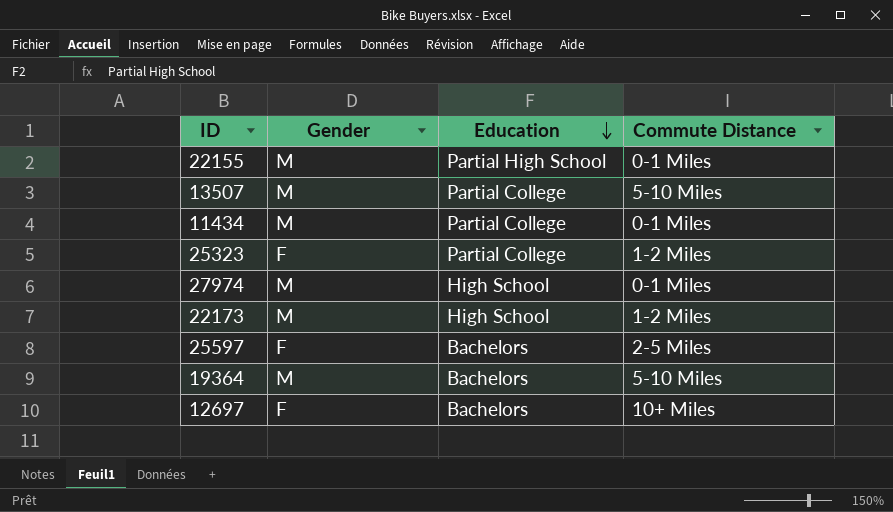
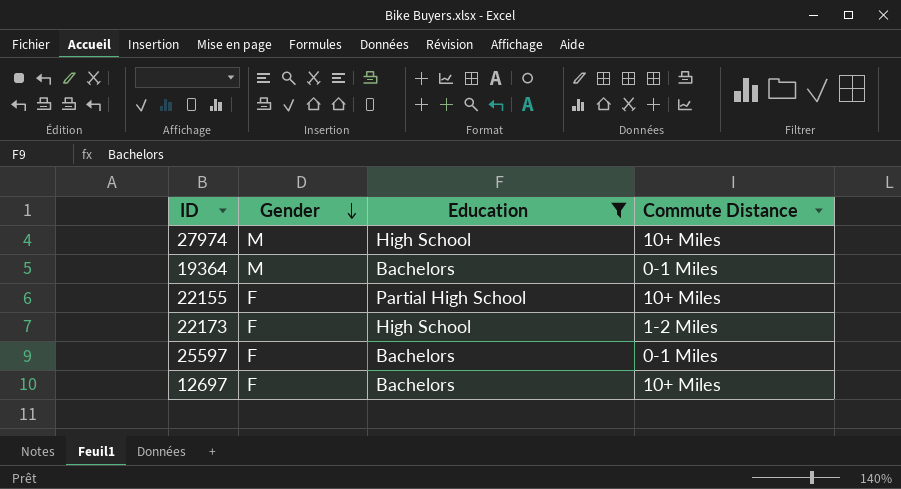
filter: none -> Education != Partial College
row order: Education descending -> Gender descending
27974 | Commute Distance: 0-1 Miles -> 10+ Miles
19364 | Commute Distance: 5-10 Miles -> 0-1 Miles
22155 | Gender: M -> F
22155 | Commute Distance: 0-1 Miles -> 10+ Miles
22173 | Gender: M -> F
25597 | Commute Distance: 2-5 Miles -> 0-1 Miles

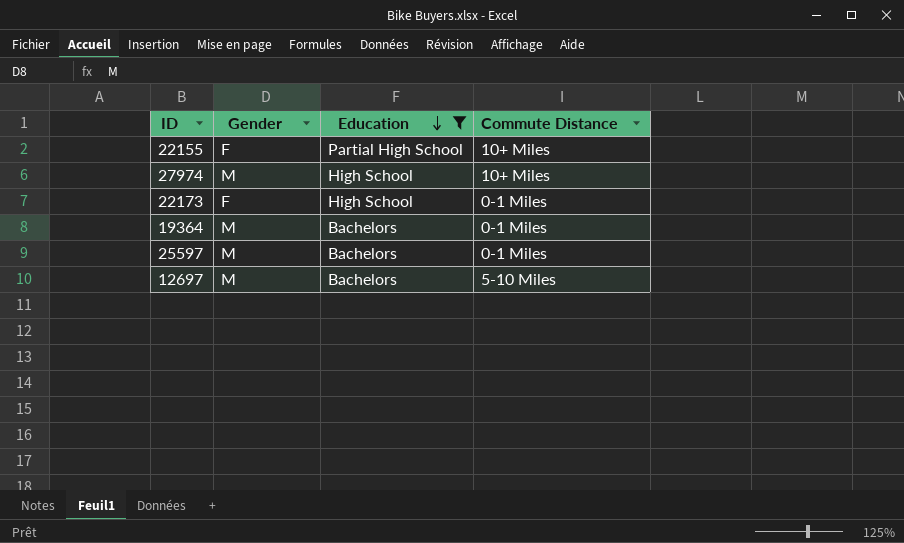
row order: Gender descending -> Education descending
22173 | Commute Distance: 1-2 Miles -> 0-1 Miles
25597 | Gender: F -> M
12697 | Gender: F -> M
12697 | Commute Distance: 10+ Miles -> 5-10 Miles

